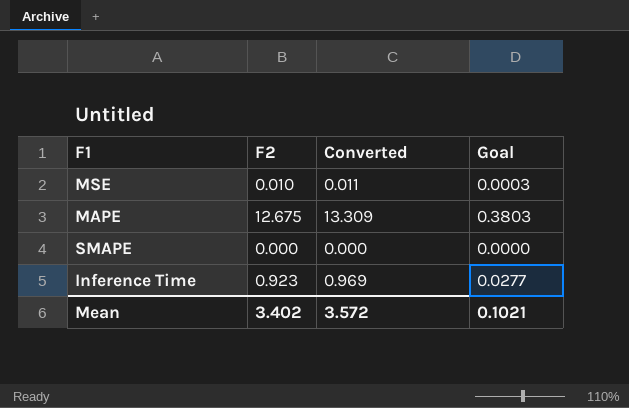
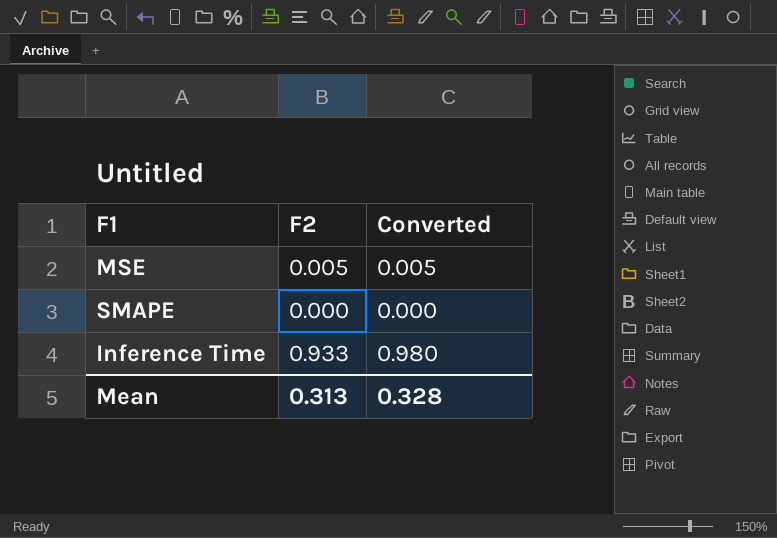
column Goal | formula: [F2] * 0.03 -> none
row MAPE: 12.675 | 13.309 | 0.3803 -> none
MSE | F2: 0.010 -> 0.005
MSE | Converted: 0.011 -> 0.005
Inference Time | F2: 0.923 -> 0.933
Inference Time | Converted: 0.969 -> 0.980
Mean | F2: 3.402 -> 0.313
Mean | Converted: 3.572 -> 0.328

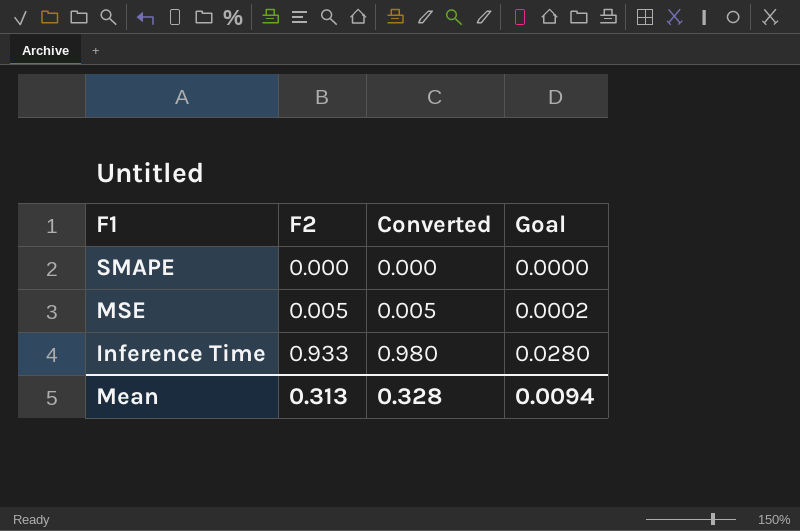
row order: none -> F1 descending
column Goal | formula: none -> [F2] * 0.03

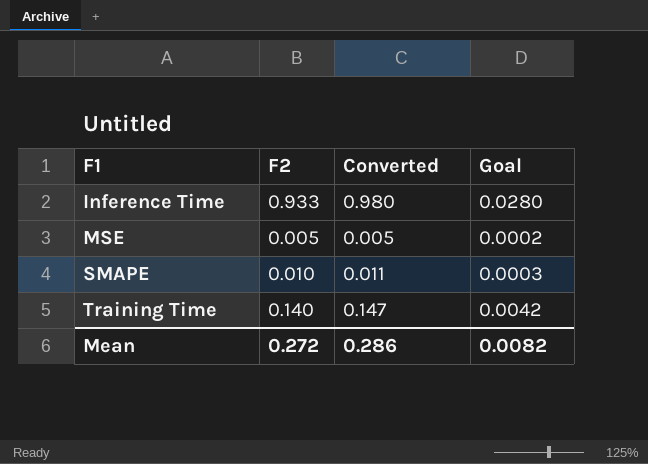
row order: F1 descending -> F1 ascending
SMAPE | F2: 0.000 -> 0.010
SMAPE | Converted: 0.000 -> 0.011
SMAPE | Goal: 0.0000 -> 0.0003
row Training Time: none -> 0.140 | 0.147 | 0.0042
Mean | F2: 0.313 -> 0.272
Mean | Converted: 0.328 -> 0.286
Mean | Goal: 0.0094 -> 0.0082

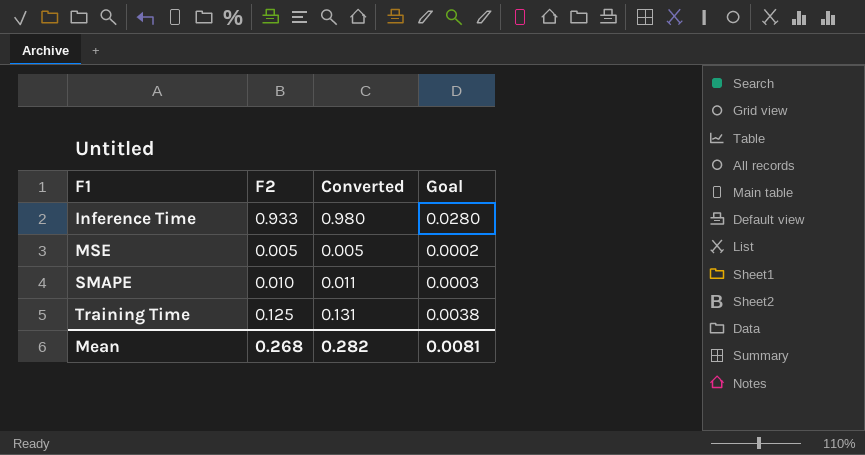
Training Time | F2: 0.140 -> 0.125
Training Time | Converted: 0.147 -> 0.131
Training Time | Goal: 0.0042 -> 0.0038
Mean | F2: 0.272 -> 0.268
Mean | Converted: 0.286 -> 0.282
Mean | Goal: 0.0082 -> 0.0081

